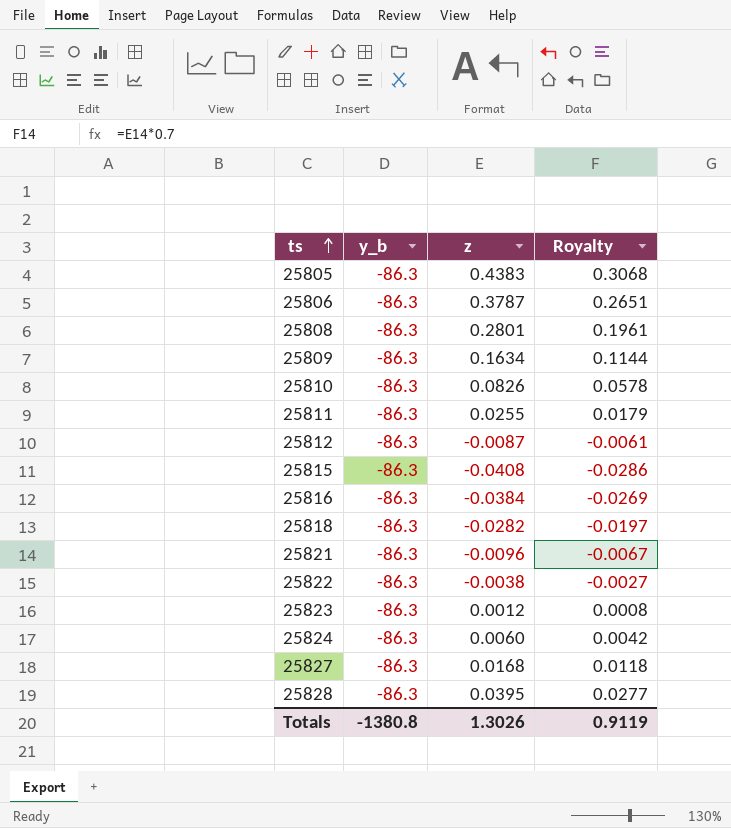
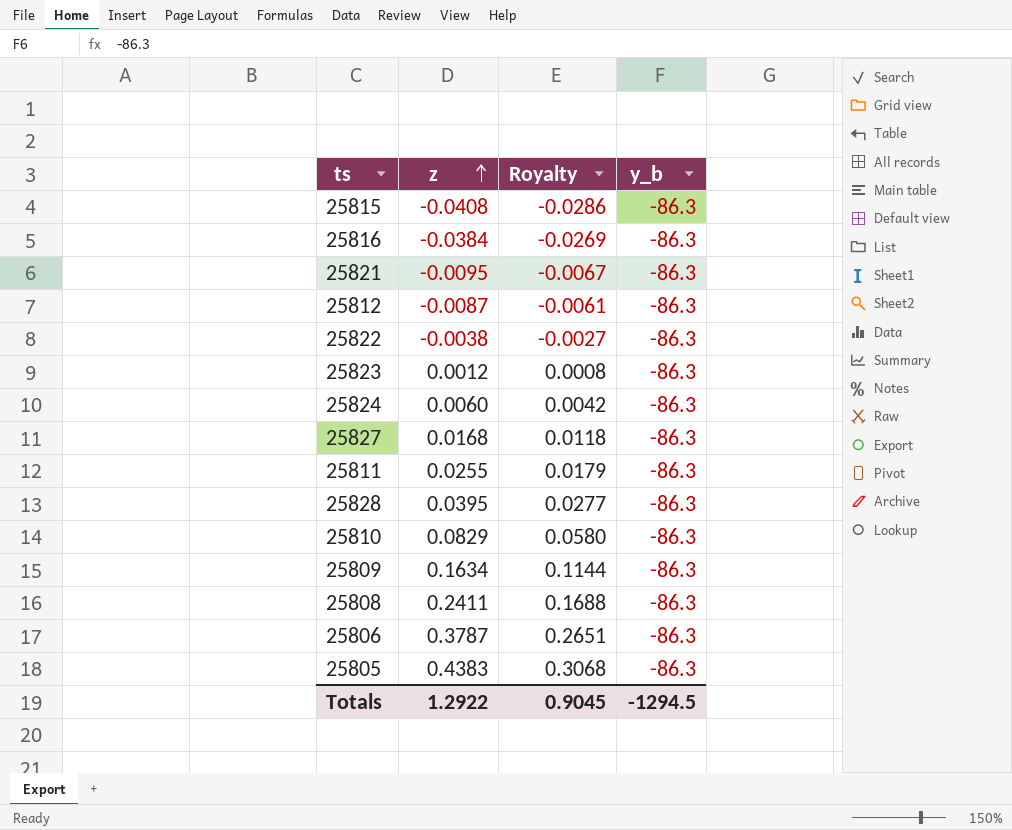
row order: ts ascending -> z ascending
column y_b | position: 2 -> 4
row 25818: -86.3 | -0.0282 | -0.0197 -> none
25821 | z: -0.0096 -> -0.0095
25810 | z: 0.0826 -> 0.0829
25810 | Royalty: 0.0578 -> 0.0580
25808 | z: 0.2801 -> 0.2411
25808 | Royalty: 0.1961 -> 0.1688
Totals | z: 1.3026 -> 1.2922
Totals | Royalty: 0.9119 -> 0.9045
Totals | y_b: -1380.8 -> -1294.5

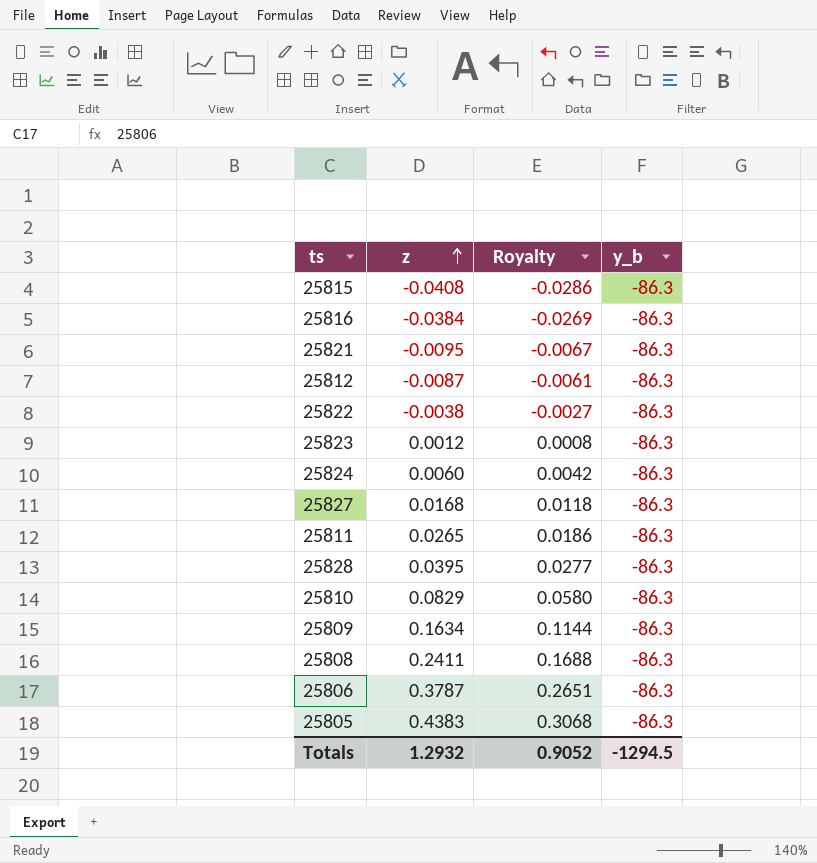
25811 | z: 0.0255 -> 0.0265
25811 | Royalty: 0.0179 -> 0.0186
Totals | z: 1.2922 -> 1.2932
Totals | Royalty: 0.9045 -> 0.9052

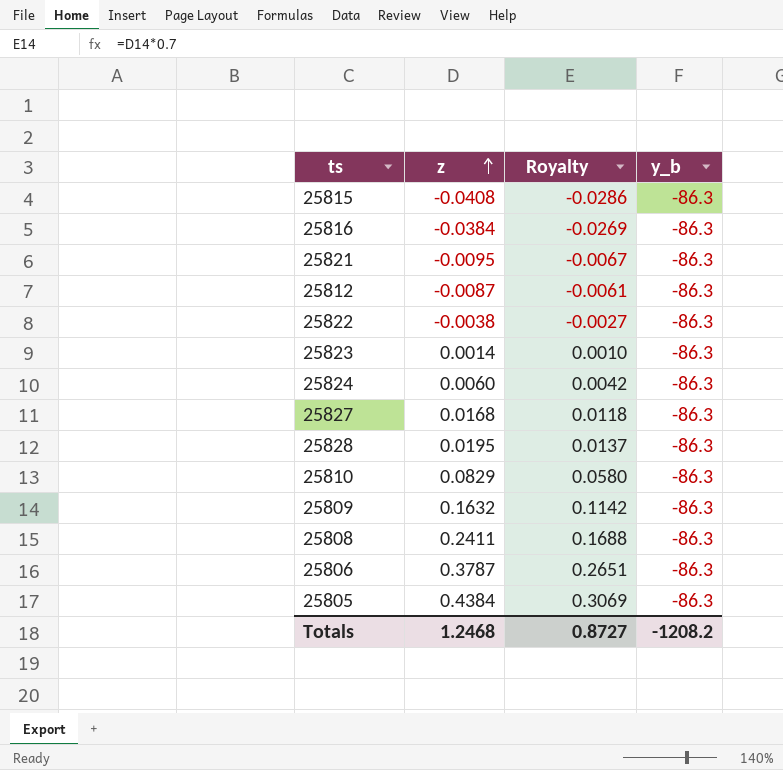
row 25811: 0.0265 | 0.0186 | -86.3 -> none
25823 | z: 0.0012 -> 0.0014
25823 | Royalty: 0.0008 -> 0.0010
25828 | z: 0.0395 -> 0.0195
25828 | Royalty: 0.0277 -> 0.0137
25809 | z: 0.1634 -> 0.1632
25809 | Royalty: 0.1144 -> 0.1142
25805 | z: 0.4383 -> 0.4384
25805 | Royalty: 0.3068 -> 0.3069
Totals | z: 1.2932 -> 1.2468
Totals | Royalty: 0.9052 -> 0.8727
Totals | y_b: -1294.5 -> -1208.2

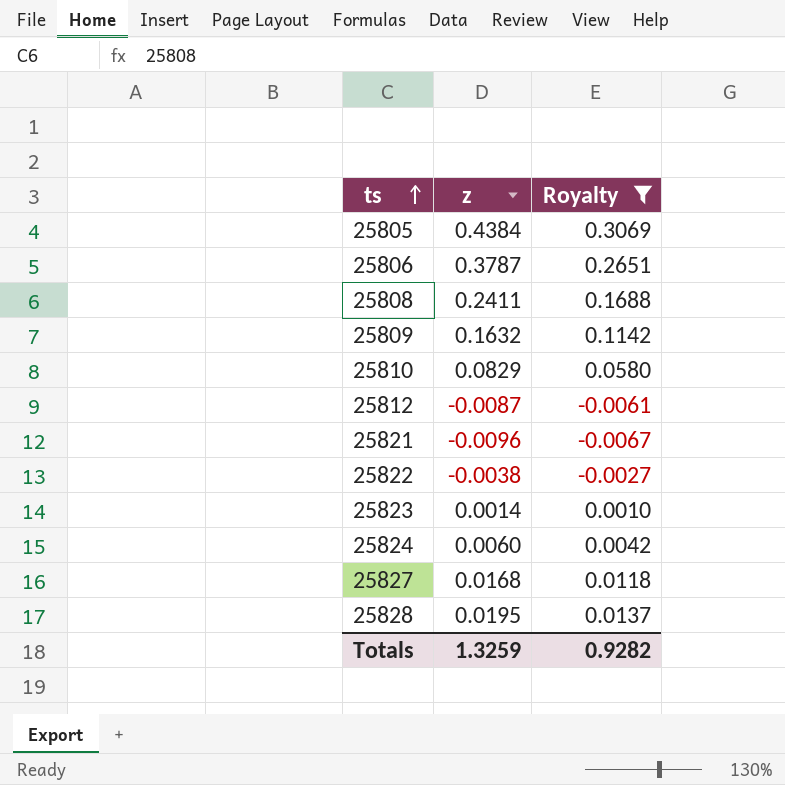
filter: none -> Royalty >= -0.0067
row order: z ascending -> ts ascending
column y_b | position: 4 -> none
25821 | z: -0.0095 -> -0.0096
Totals | z: 1.2468 -> 1.3259
Totals | Royalty: 0.8727 -> 0.9282

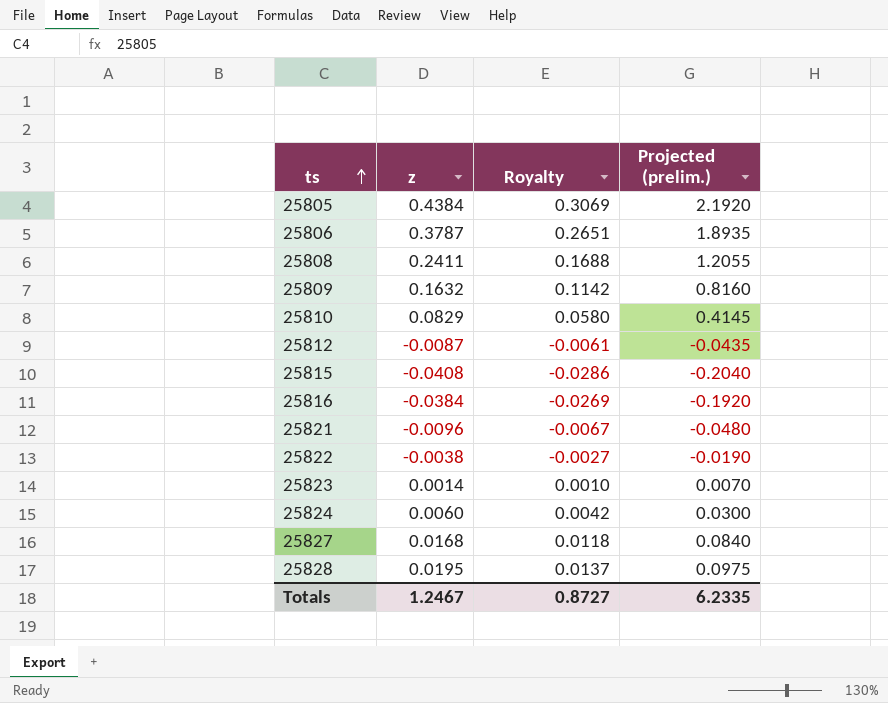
filter: Royalty >= -0.0067 -> none
column Projected (prelim.) | formula: none -> [z] * 5
Totals | z: 1.3259 -> 1.2467
Totals | Royalty: 0.9282 -> 0.8727

